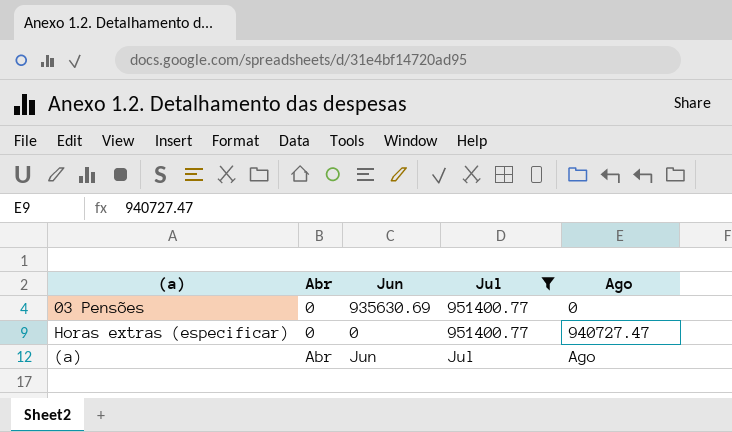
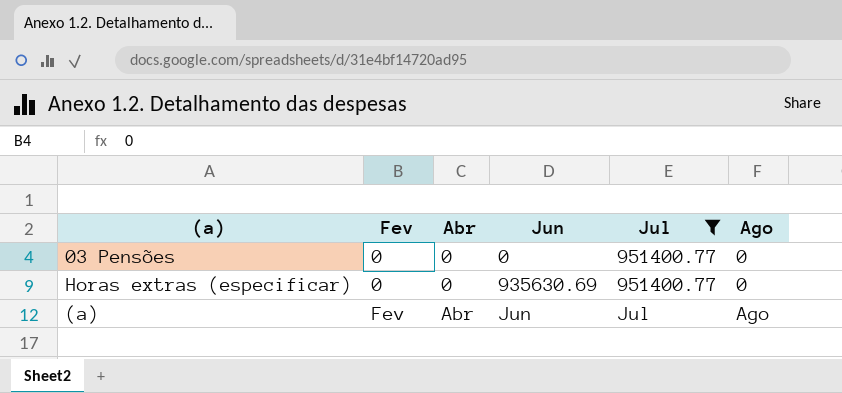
column Fev | position: none -> 2
03 Pensões | Jun: 935630.69 -> 0
Horas extras (especificar) | Jun: 0 -> 935630.69
Horas extras (especificar) | Ago: 940727.47 -> 0

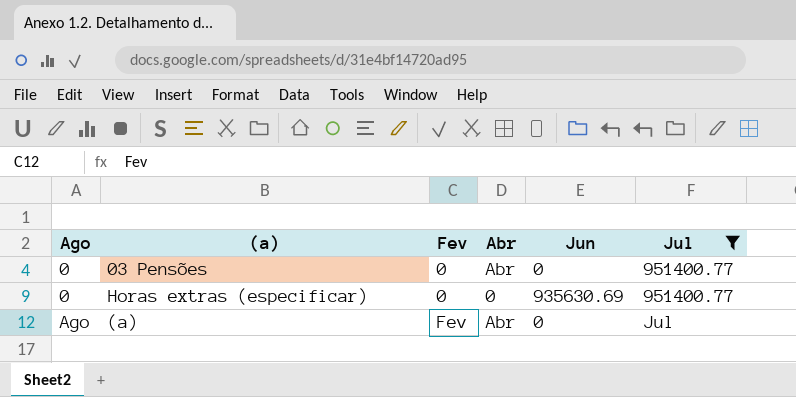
column Ago | position: 6 -> 1
03 Pensões | Abr: 0 -> Abr
(a) | Jun: Jun -> 0

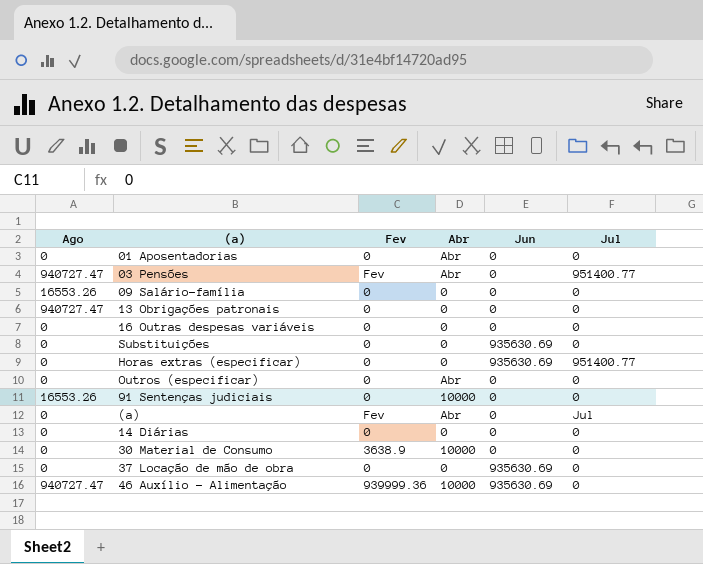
filter: Jul != 0 -> none
03 Pensões | Ago: 0 -> 940727.47
03 Pensões | Fev: 0 -> Fev
(a) | Ago: Ago -> 0

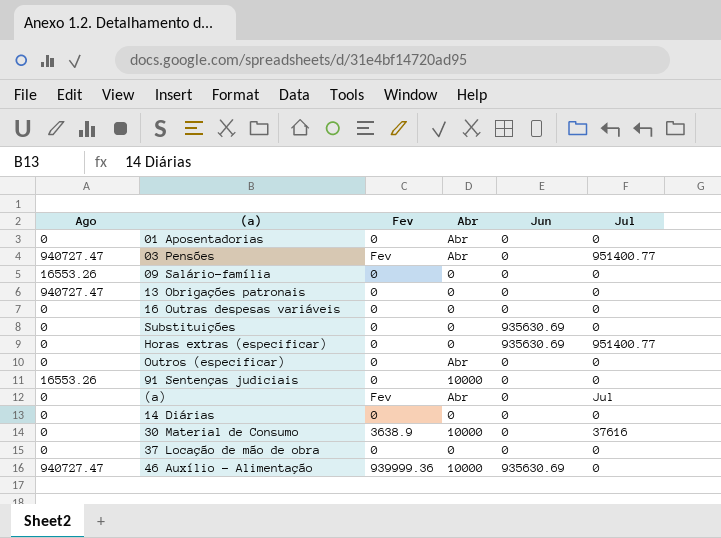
30 Material de Consumo | Jul: 0 -> 37616
37 Locação de mão de obra | Jun: 935630.69 -> 0

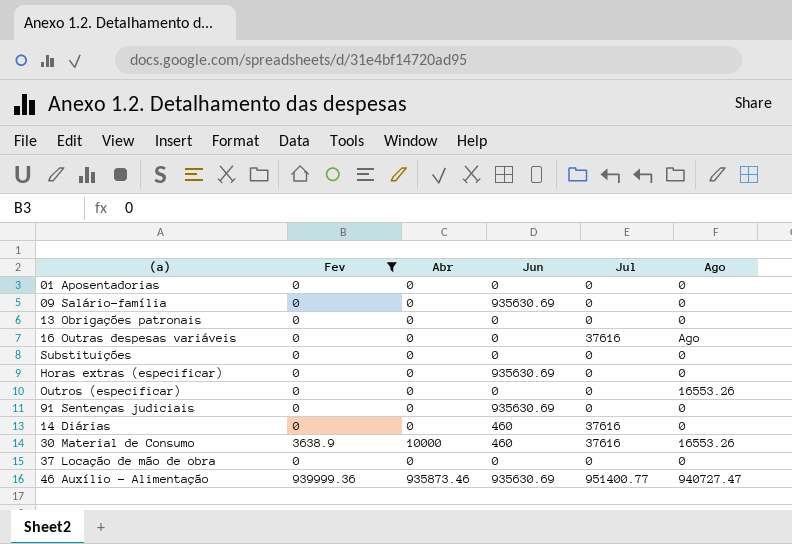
filter: none -> Fev != Fev
column Ago | position: 1 -> 6
01 Aposentadorias | Abr: Abr -> 0
09 Salário-família | Jun: 0 -> 935630.69
09 Salário-família | Ago: 16553.26 -> 0
13 Obrigações patronais | Ago: 940727.47 -> 0
16 Outras despesas variáveis | Jul: 0 -> 37616
16 Outras despesas variáveis | Ago: 0 -> Ago
Substituições | Jun: 935630.69 -> 0
Horas extras (especificar) | Jul: 951400.77 -> 0
Outros (especificar) | Abr: Abr -> 0
Outros (especificar) | Ago: 0 -> 16553.26
91 Sentenças judiciais | Abr: 10000 -> 0
91 Sentenças judiciais | Jun: 0 -> 935630.69
91 Sentenças judiciais | Ago: 16553.26 -> 0
14 Diárias | Jun: 0 -> 460
14 Diárias | Jul: 0 -> 37616
30 Material de Consumo | Jun: 0 -> 460
30 Material de Consumo | Ago: 0 -> 16553.26
46 Auxílio - Alimentação | Abr: 10000 -> 935873.46
46 Auxílio - Alimentação | Jul: 0 -> 951400.77

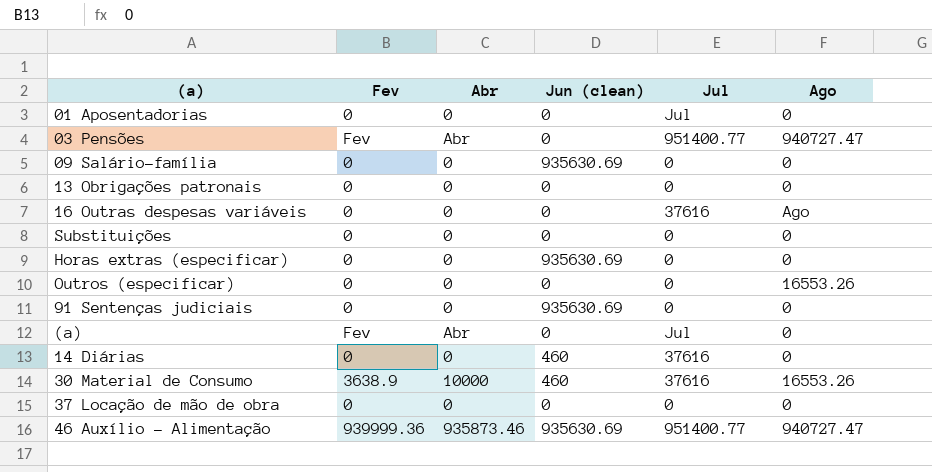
filter: Fev != Fev -> none
column name: Jun -> Jun (clean)
01 Aposentadorias | Jul: 0 -> Jul

